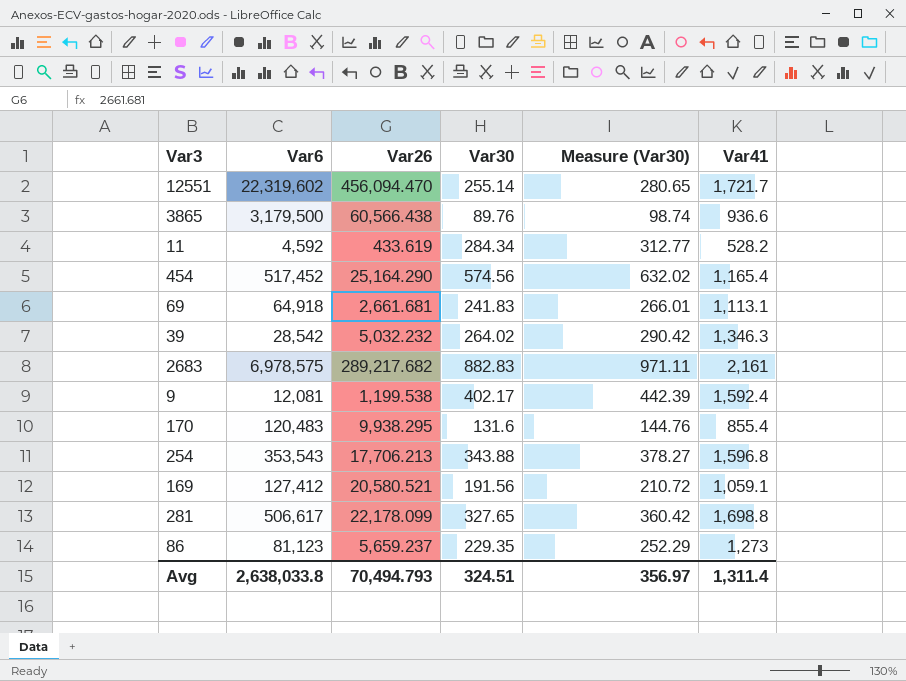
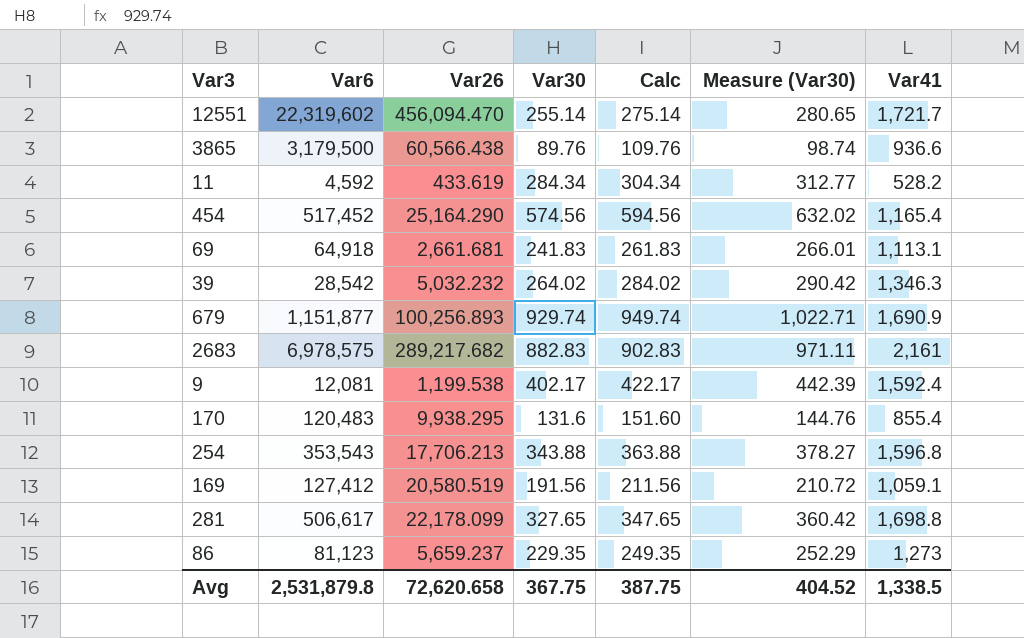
column Calc | formula: none -> [Var30] + 20
row 679: none -> 1,151,877 | 100,256.893 | 929.74 | 949.74 | 1,022.71 | 1,690.9
169 | Var26: 20,580.521 -> 20,580.519
Avg | Var6: 2,638,033.8 -> 2,531,879.8
Avg | Var26: 70,494.793 -> 72,620.658
Avg | Var30: 324.51 -> 367.75
Avg | Measure (Var30): 356.97 -> 404.52
Avg | Var41: 1,311.4 -> 1,338.5

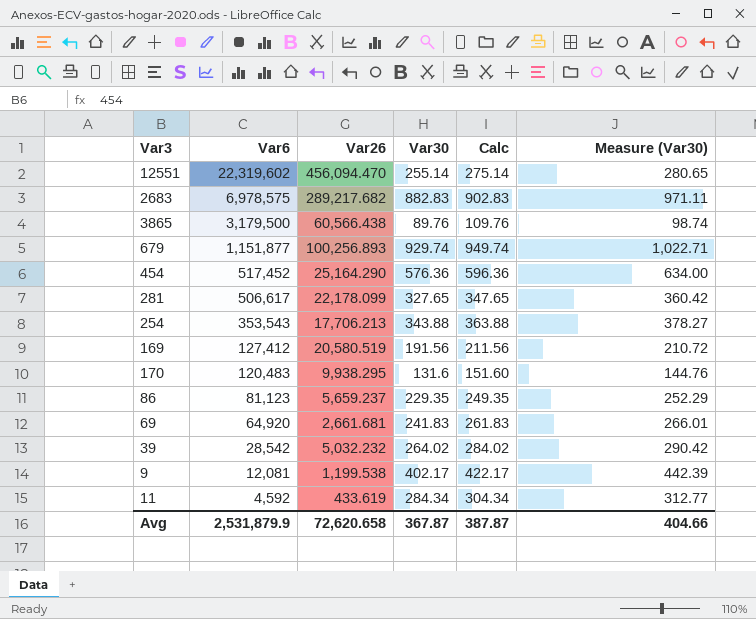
row order: none -> Var6 descending
column Var41 | position: 7 -> none
454 | Var30: 574.56 -> 576.36
454 | Calc: 594.56 -> 596.36
454 | Measure (Var30): 632.02 -> 634.00
69 | Var6: 64,918 -> 64,920
Avg | Var6: 2,531,879.8 -> 2,531,879.9
Avg | Var30: 367.75 -> 367.87
Avg | Calc: 387.75 -> 387.87
Avg | Measure (Var30): 404.52 -> 404.66

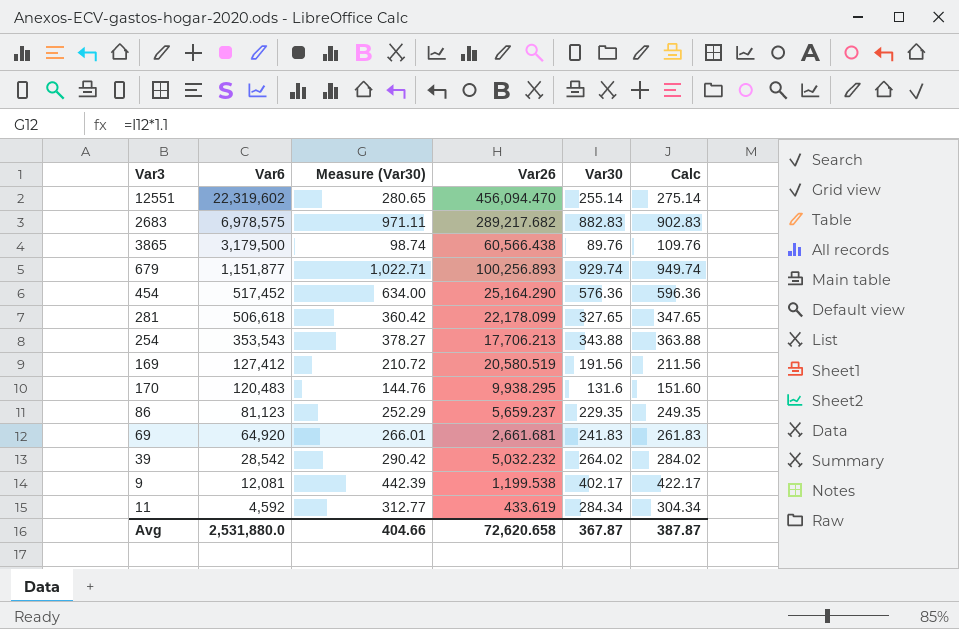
column Measure (Var30) | position: 6 -> 3
281 | Var6: 506,617 -> 506,618
Avg | Var6: 2,531,879.9 -> 2,531,880.0

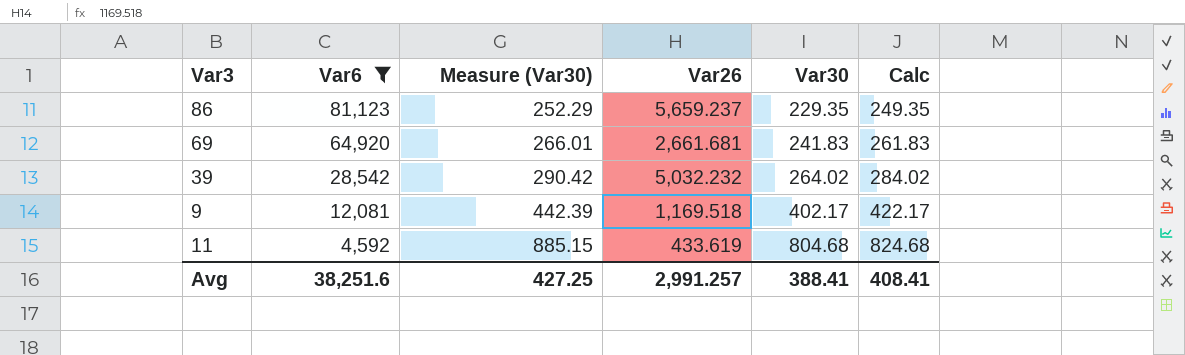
filter: none -> Var6 <= 81,123
9 | Var26: 1,199.538 -> 1,169.518
11 | Measure (Var30): 312.77 -> 885.15
11 | Var30: 284.34 -> 804.68
11 | Calc: 304.34 -> 824.68
Avg | Var6: 2,531,880.0 -> 38,251.6
Avg | Measure (Var30): 404.66 -> 427.25
Avg | Var26: 72,620.658 -> 2,991.257
Avg | Var30: 367.87 -> 388.41
Avg | Calc: 387.87 -> 408.41

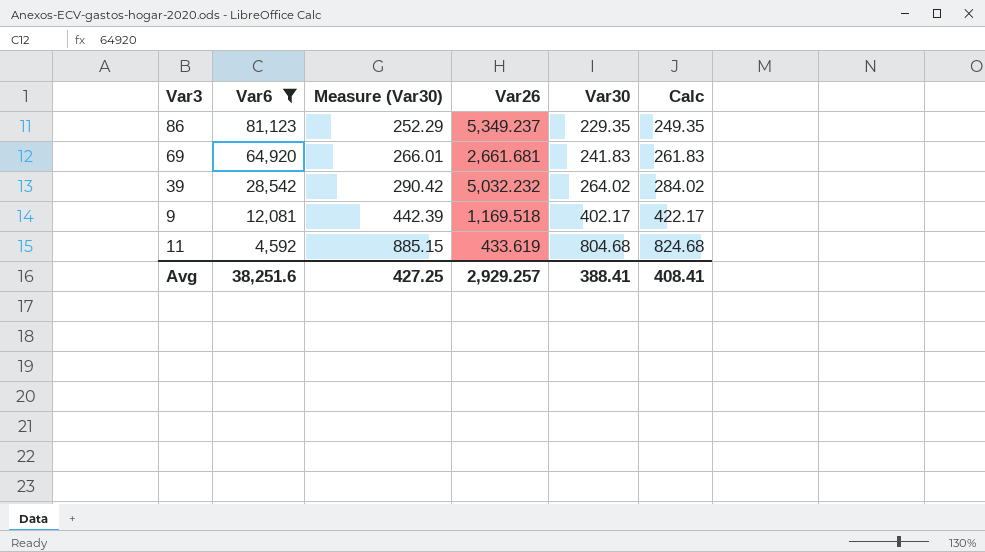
86 | Var26: 5,659.237 -> 5,349.237
Avg | Var26: 2,991.257 -> 2,929.257

